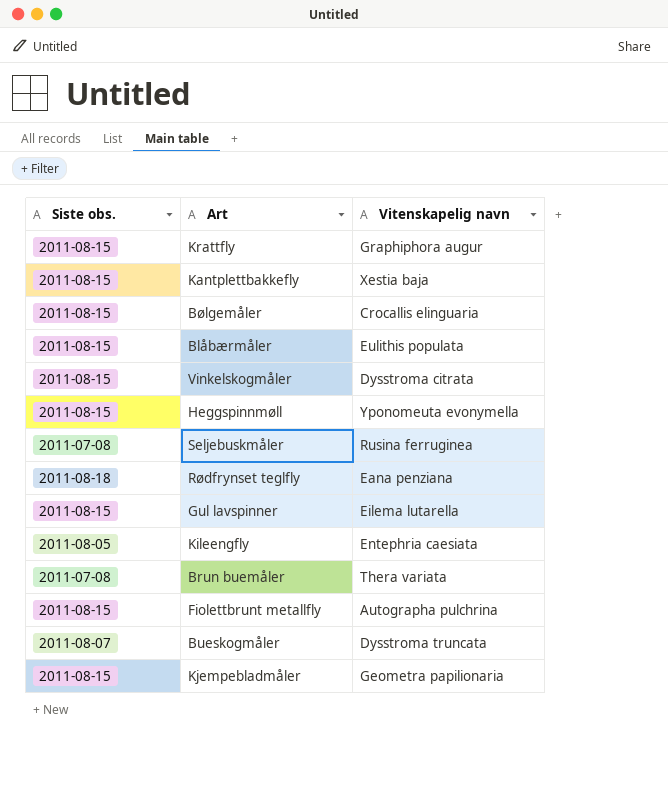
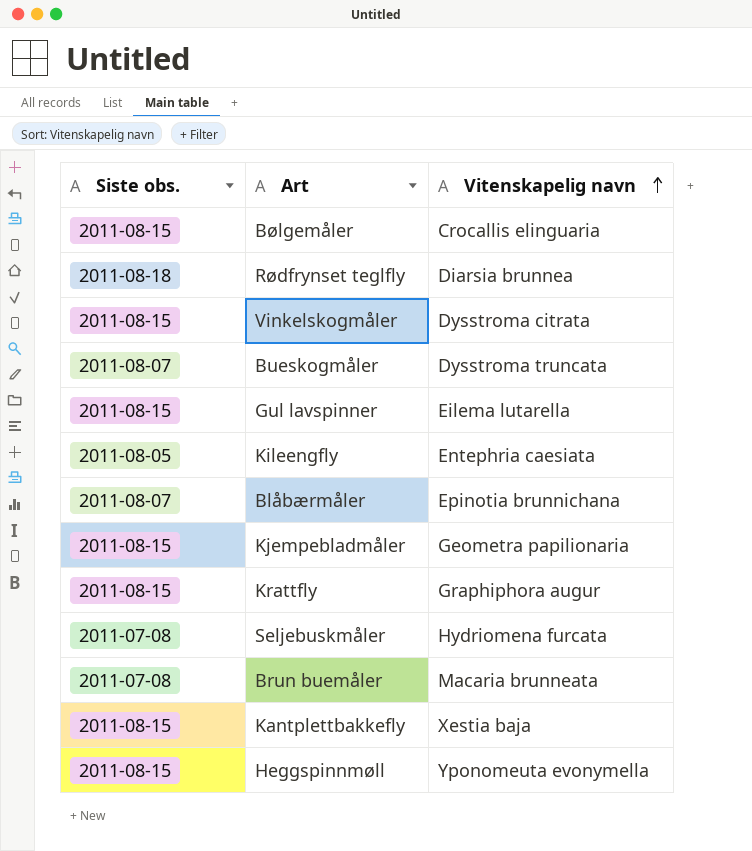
row order: none -> Vitenskapelig navn ascending
row Fiolettbrunt metallfly: 2011-08-15 | Autographa pulchrina -> none
Rødfrynset teglfly | Vitenskapelig navn: Eana penziana -> Diarsia brunnea
Blåbærmåler | Siste obs.: 2011-08-15 -> 2011-08-07
Blåbærmåler | Vitenskapelig navn: Eulithis populata -> Epinotia brunnichana
Seljebuskmåler | Vitenskapelig navn: Rusina ferruginea -> Hydriomena furcata
Brun buemåler | Vitenskapelig navn: Thera variata -> Macaria brunneata

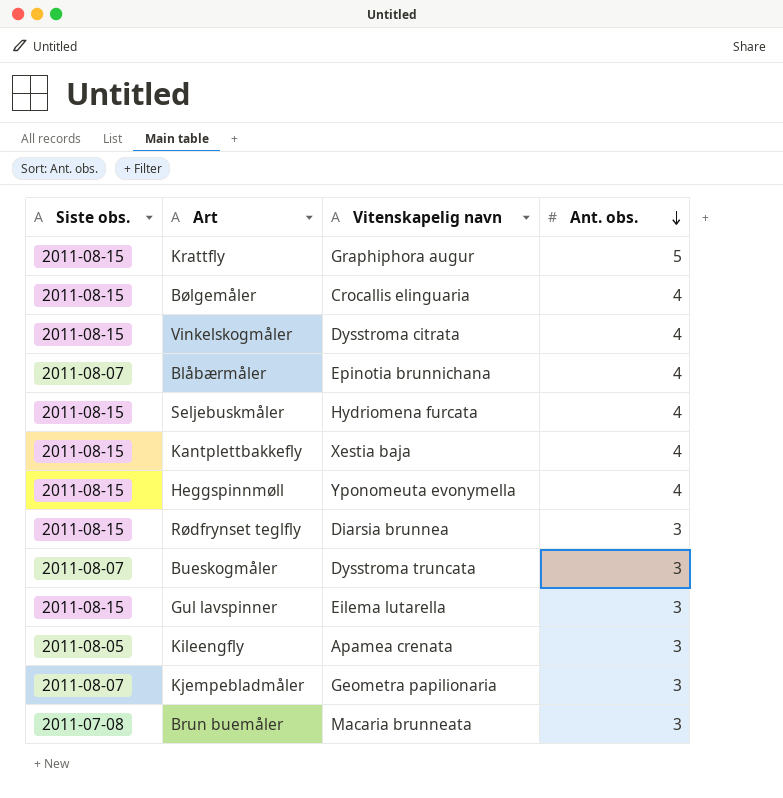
row order: Vitenskapelig navn ascending -> Ant. obs. descending
column Ant. obs. | position: none -> 4
Seljebuskmåler | Siste obs.: 2011-07-08 -> 2011-08-15
Rødfrynset teglfly | Siste obs.: 2011-08-18 -> 2011-08-15
Kileengfly | Vitenskapelig navn: Entephria caesiata -> Apamea crenata
Kjempebladmåler | Siste obs.: 2011-08-15 -> 2011-08-07

